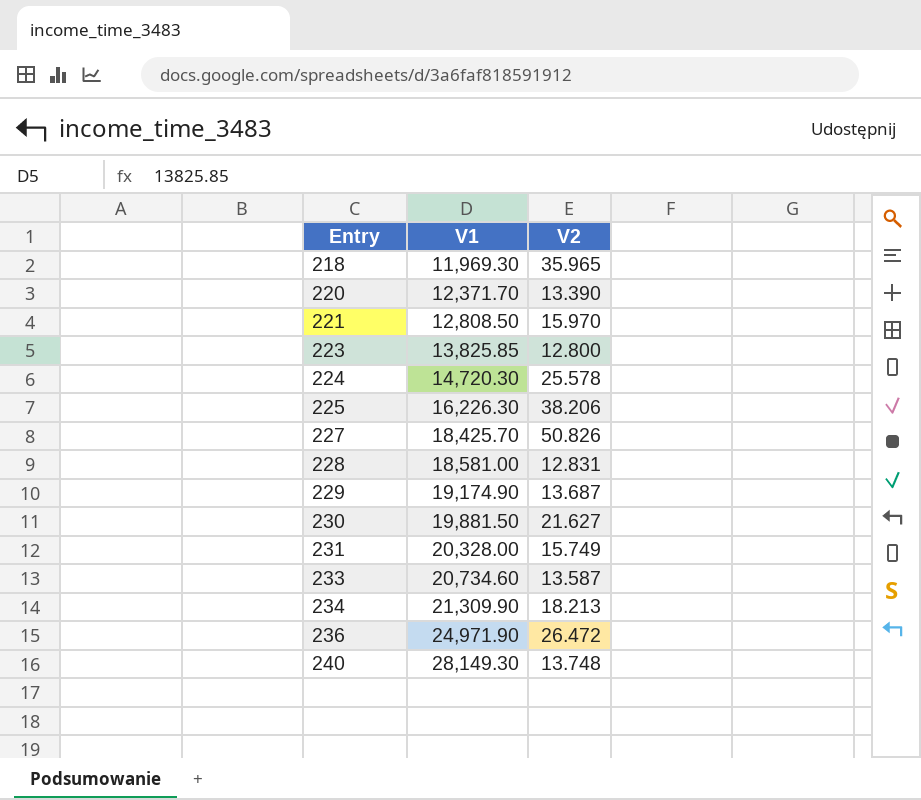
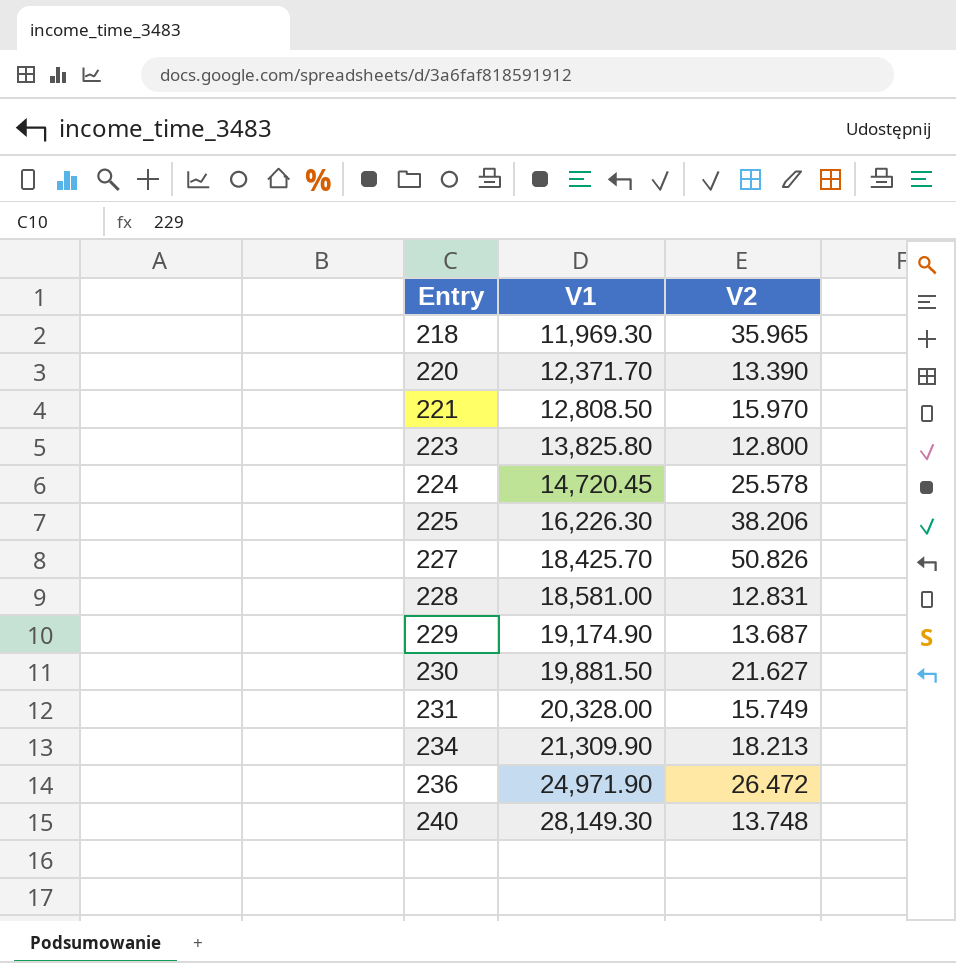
row 233: 20,734.60 | 13.587 -> none
223 | V1: 13,825.85 -> 13,825.80
224 | V1: 14,720.30 -> 14,720.45

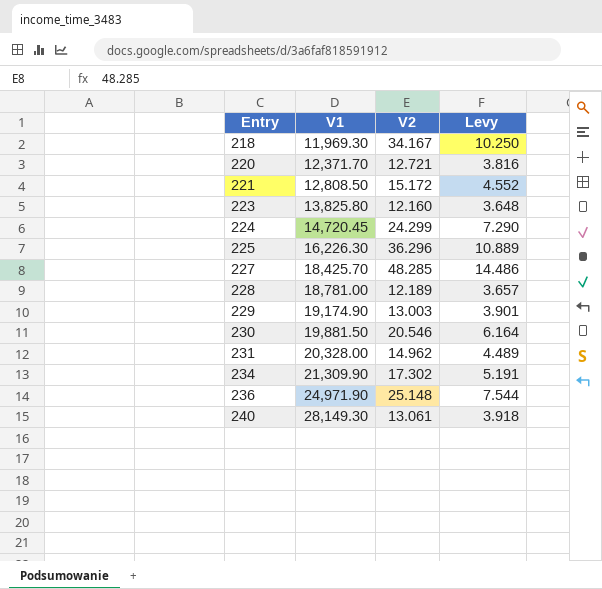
column Levy | formula: none -> [V2] * 0.3
218 | V2: 35.965 -> 34.167
220 | V2: 13.390 -> 12.721
221 | V2: 15.970 -> 15.172
223 | V2: 12.800 -> 12.160
224 | V2: 25.578 -> 24.299
225 | V2: 38.206 -> 36.296
227 | V2: 50.826 -> 48.285
228 | V1: 18,581.00 -> 18,781.00
228 | V2: 12.831 -> 12.189
229 | V2: 13.687 -> 13.003
230 | V2: 21.627 -> 20.546
231 | V2: 15.749 -> 14.962
234 | V2: 18.213 -> 17.302
236 | V2: 26.472 -> 25.148
240 | V2: 13.748 -> 13.061

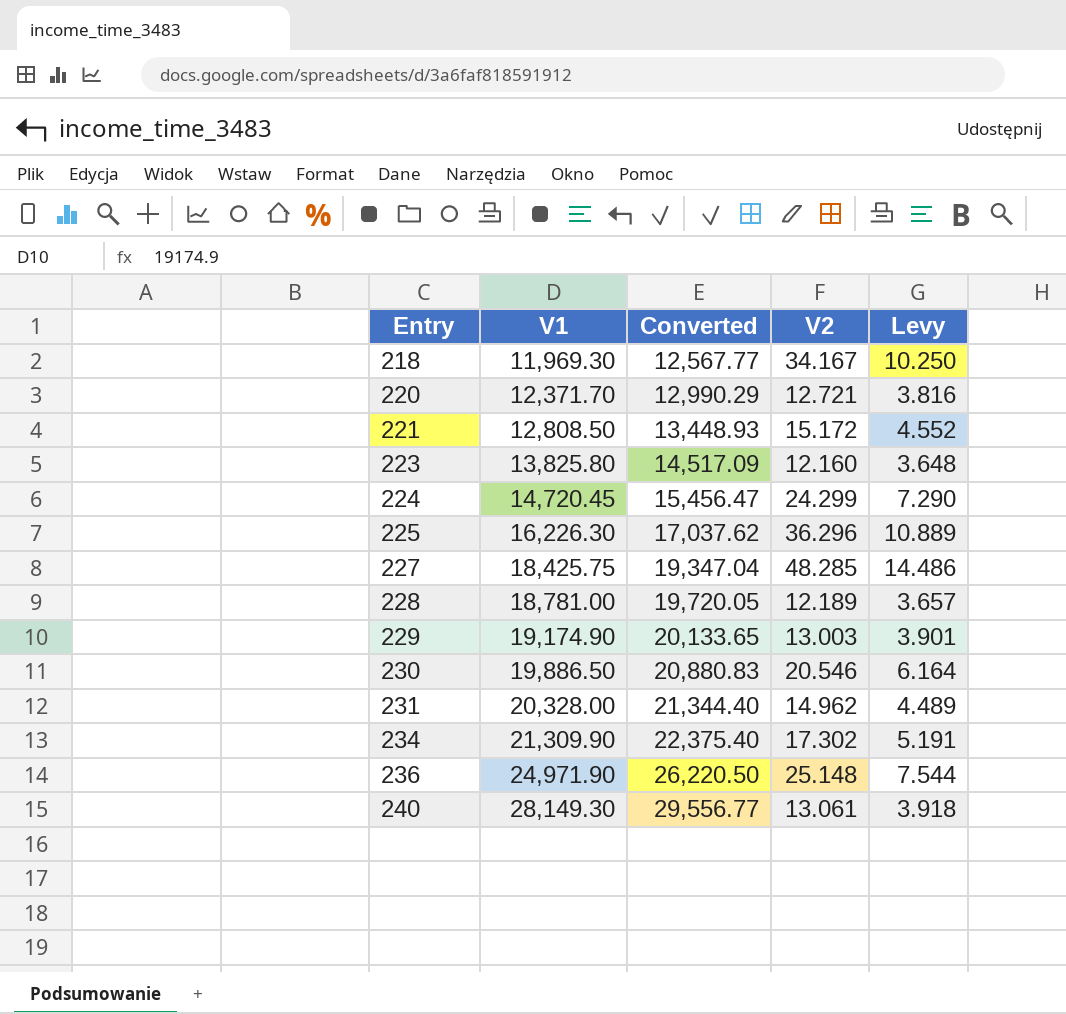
column Converted | formula: none -> [V1] * 1.05
227 | V1: 18,425.70 -> 18,425.75
230 | V1: 19,881.50 -> 19,886.50

